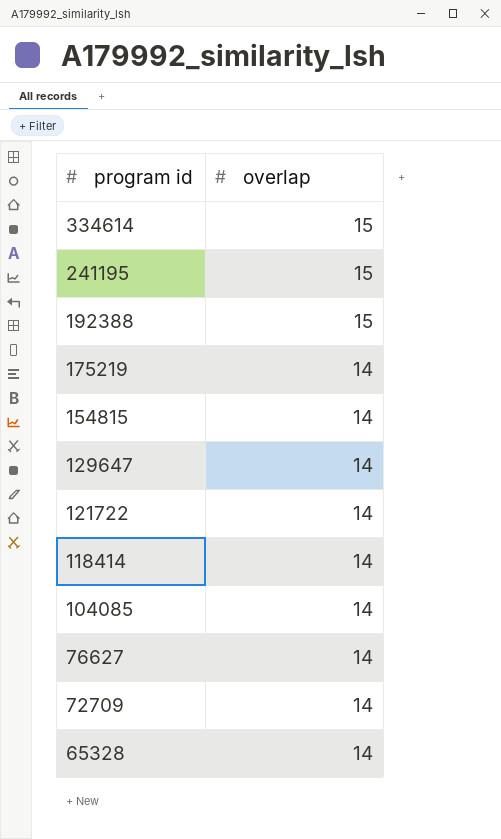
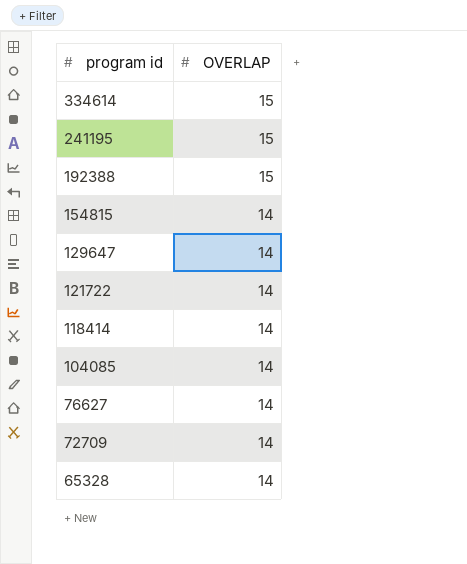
column name: overlap -> OVERLAP
row 175219: 14 -> none

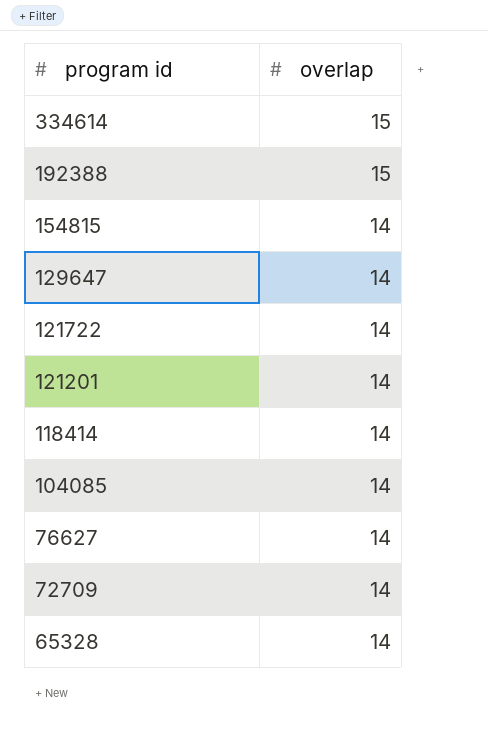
column name: OVERLAP -> overlap
row 241195: 15 -> none
row 121201: none -> 14

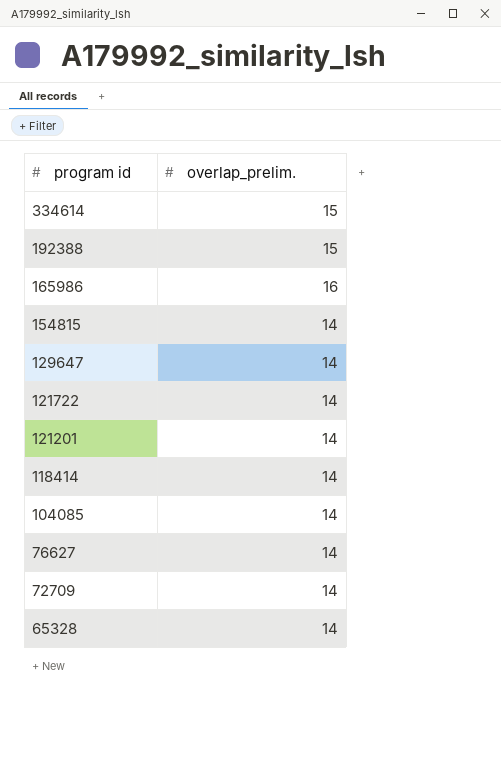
column name: overlap -> overlap_prelim.
row 165986: none -> 16

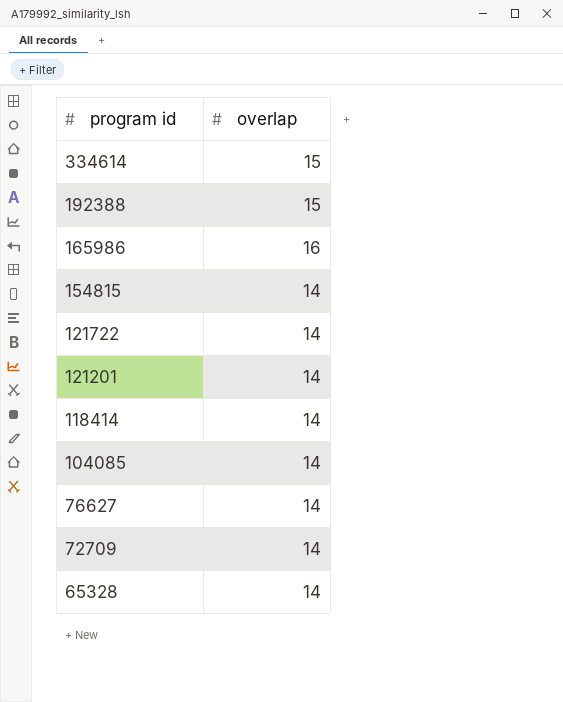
column name: overlap_prelim. -> overlap
row 129647: 14 -> none

